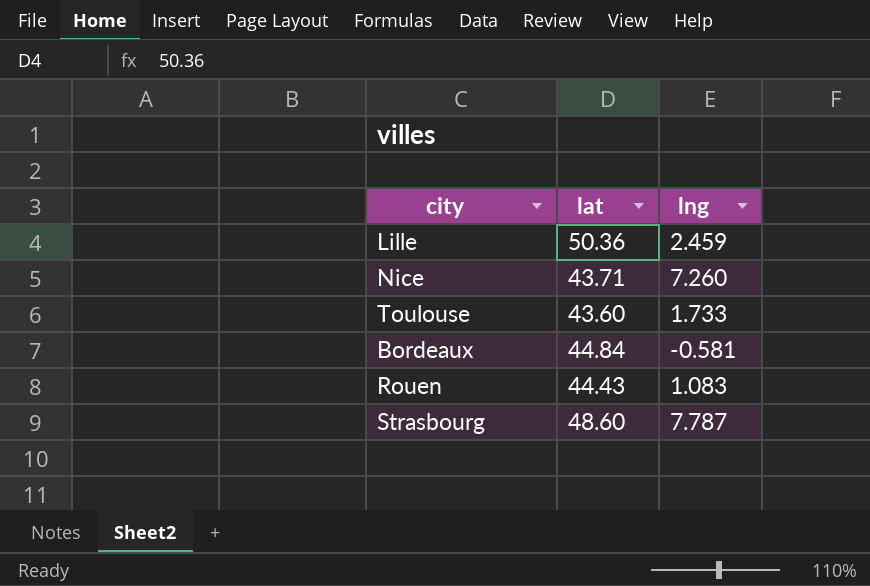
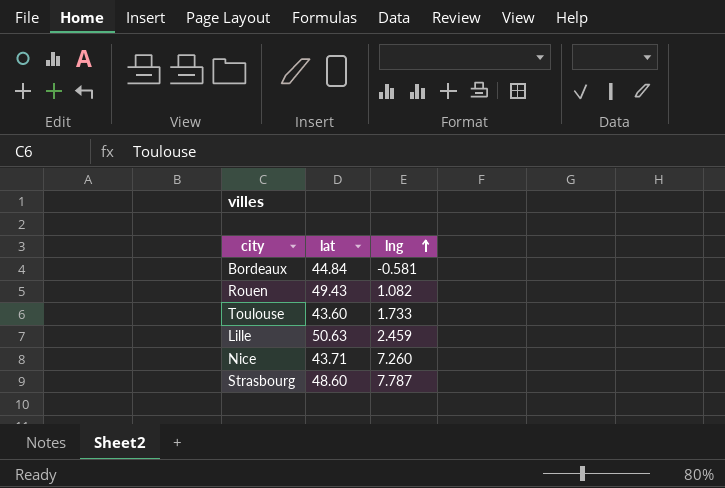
row order: none -> lng ascending
Rouen | lat: 44.43 -> 49.43
Rouen | lng: 1.083 -> 1.082
Lille | lat: 50.36 -> 50.63

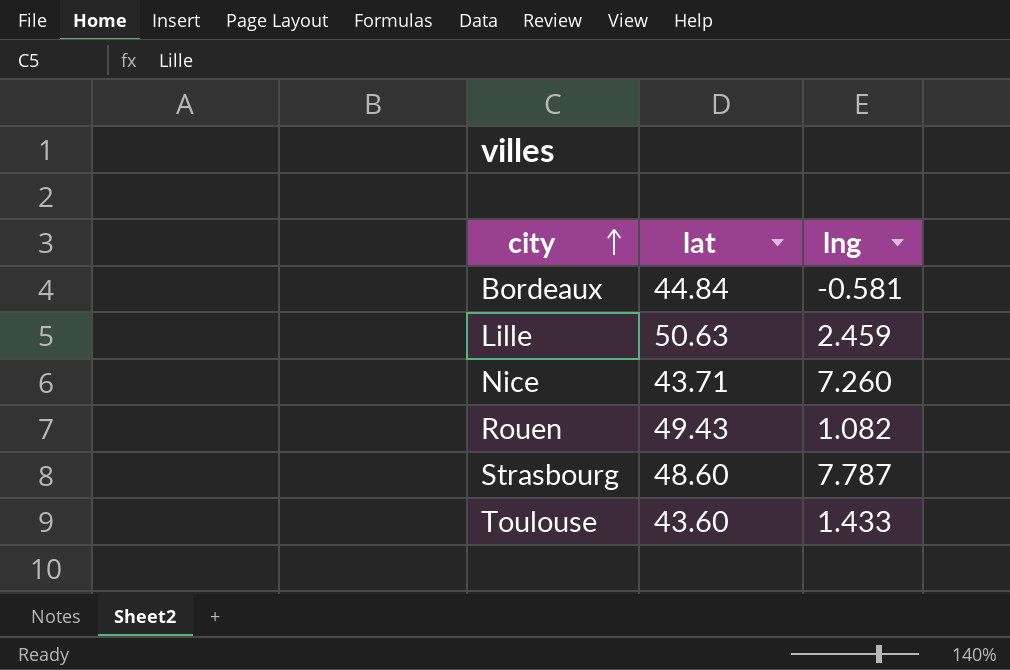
row order: lng ascending -> city ascending
Toulouse | lng: 1.733 -> 1.433

